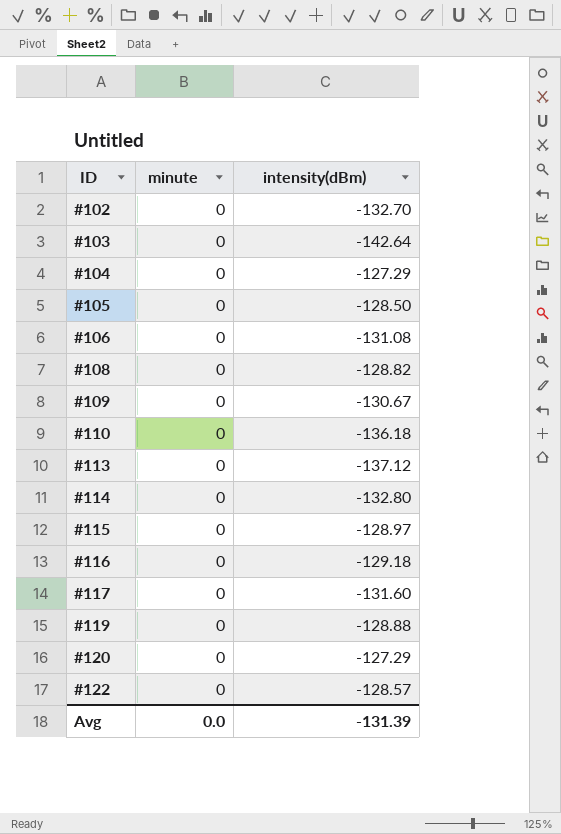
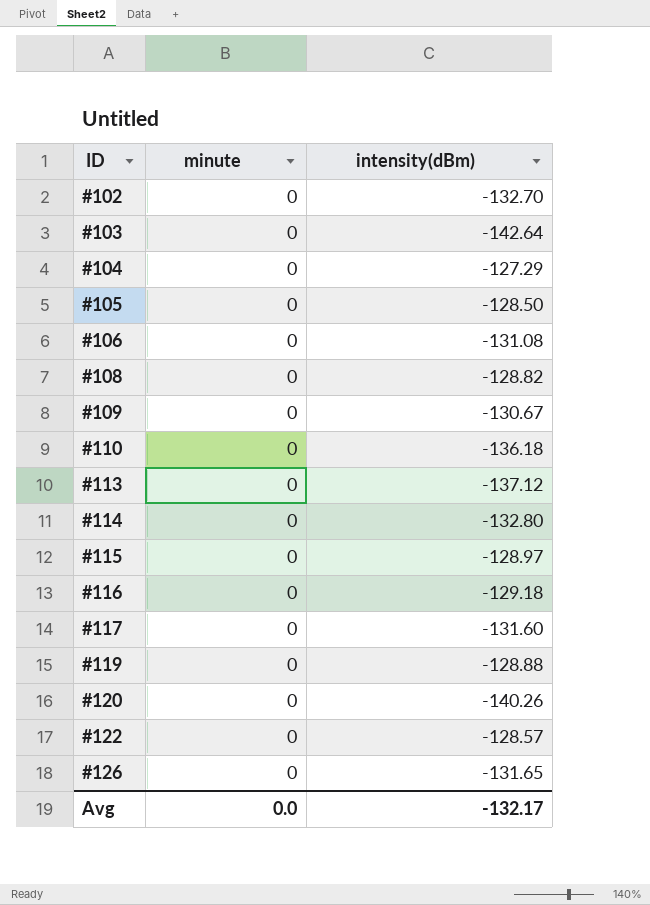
#120 | intensity(dBm): -127.29 -> -140.26
row #126: none -> 0 | -131.65
Avg | intensity(dBm): -131.39 -> -132.17

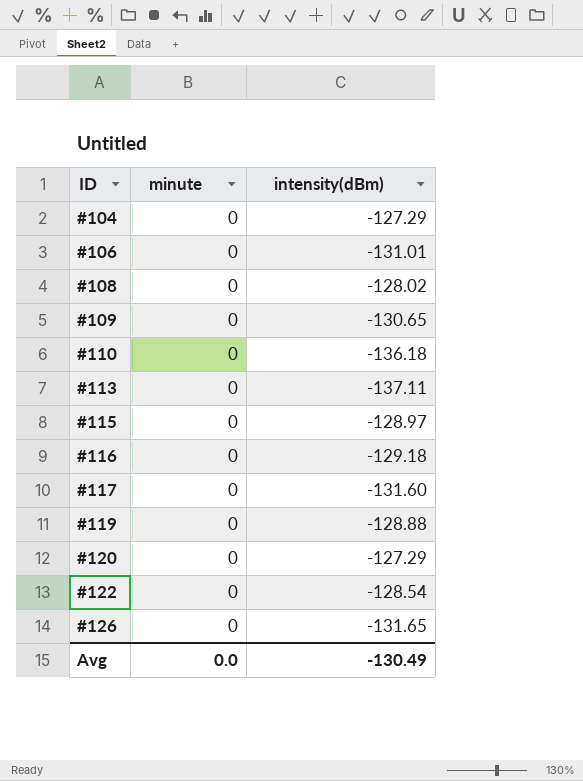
row #102: 0 | -132.70 -> none
row #103: 0 | -142.64 -> none
row #105: 0 | -128.50 -> none
row #114: 0 | -132.80 -> none
#106 | intensity(dBm): -131.08 -> -131.01
#108 | intensity(dBm): -128.82 -> -128.02
#109 | intensity(dBm): -130.67 -> -130.65
#113 | intensity(dBm): -137.12 -> -137.11
#120 | intensity(dBm): -140.26 -> -127.29
#122 | intensity(dBm): -128.57 -> -128.54
Avg | intensity(dBm): -132.17 -> -130.49

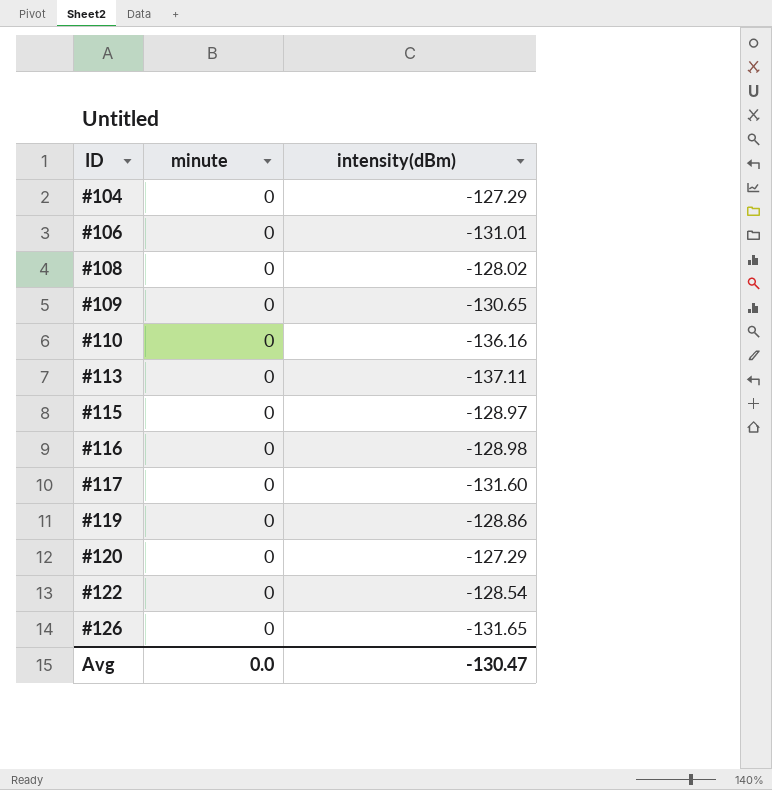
#110 | intensity(dBm): -136.18 -> -136.16
#116 | intensity(dBm): -129.18 -> -128.98
#119 | intensity(dBm): -128.88 -> -128.86
Avg | intensity(dBm): -130.49 -> -130.47

